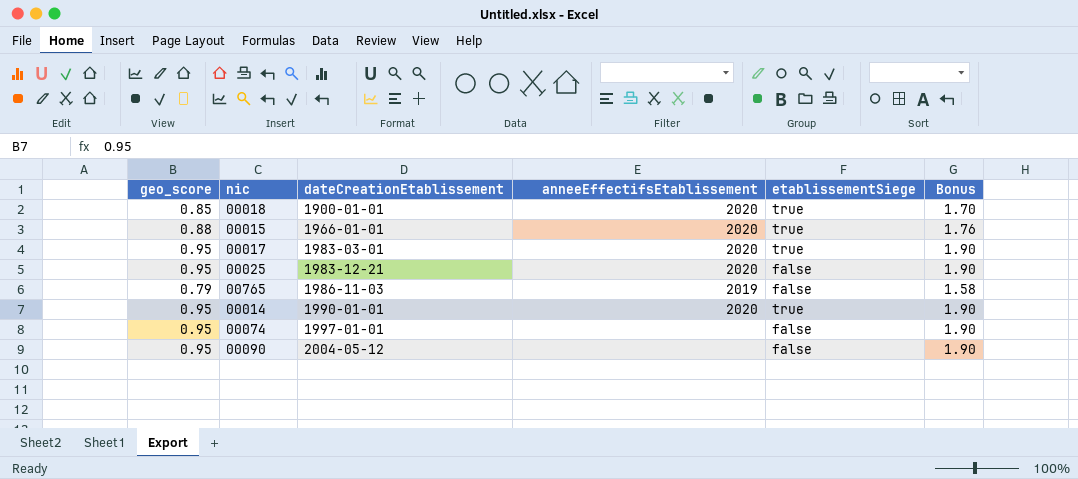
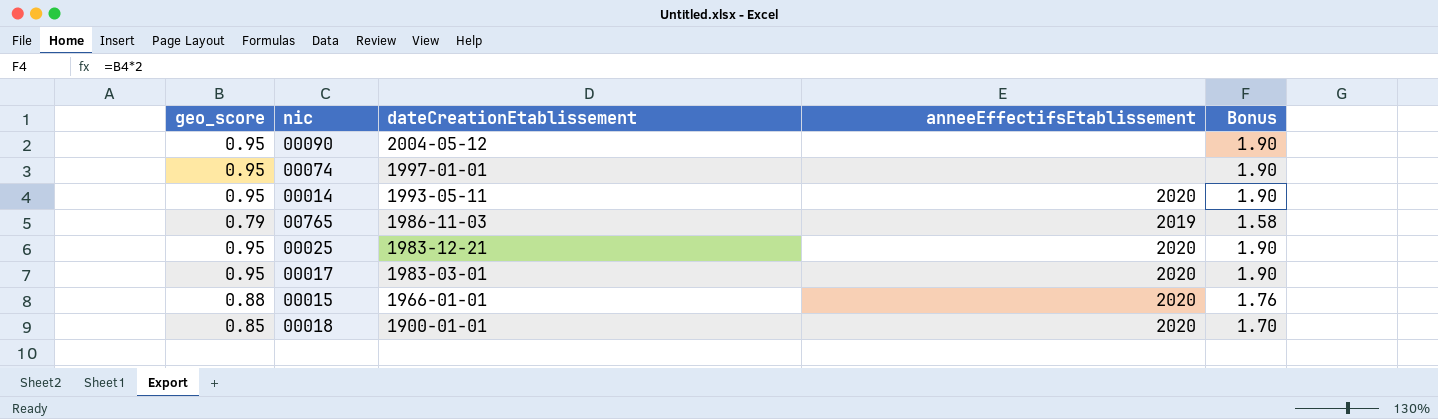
row order: dateCreationEtablissement ascending -> dateCreationEtablissement descending
column etablissementSiege | position: 5 -> none
00014 | dateCreationEtablissement: 1990-01-01 -> 1993-05-11

